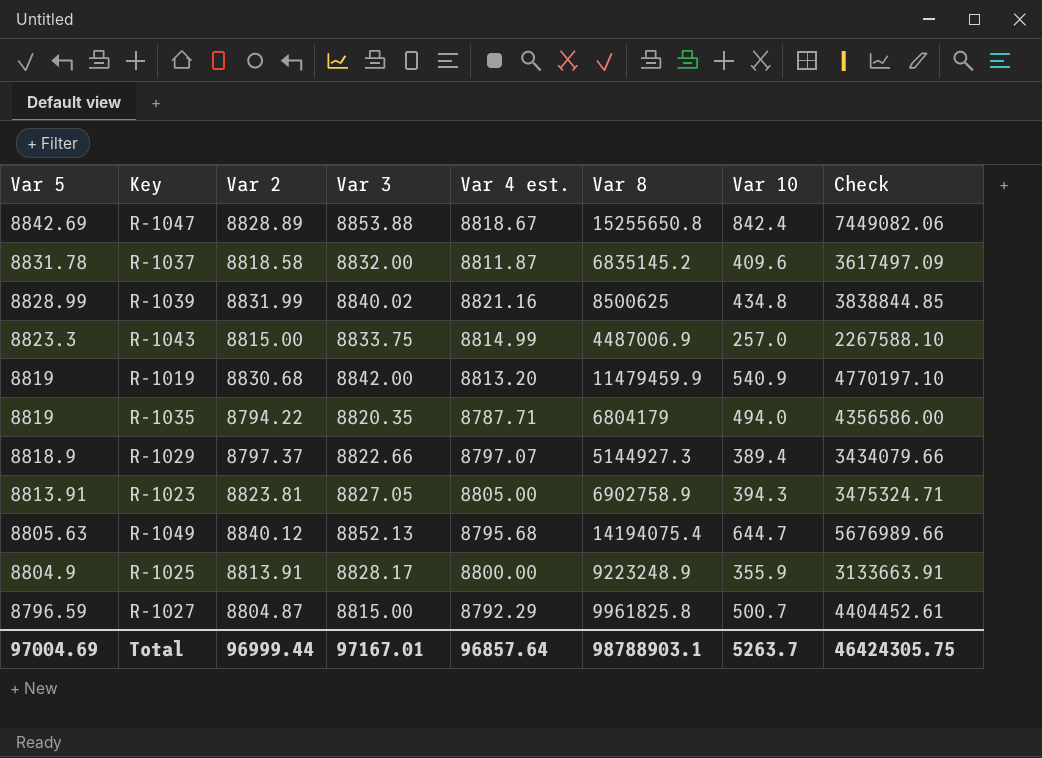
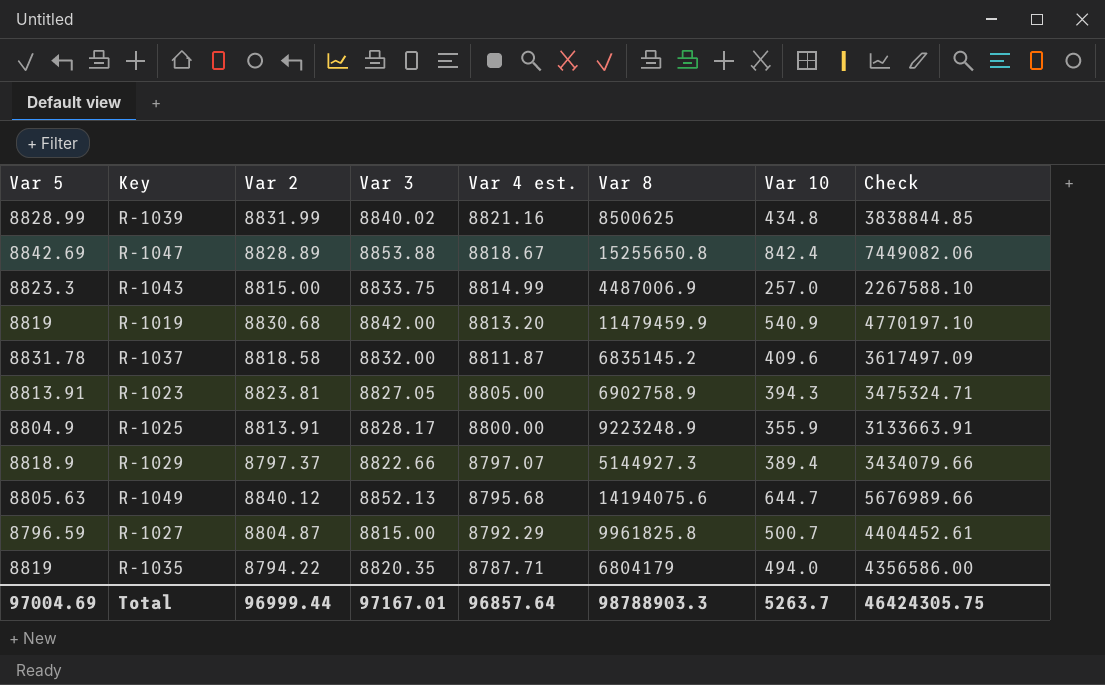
row order: Var 5 descending -> Var 4 est. descending
R-1049 | Var 8: 14194075.4 -> 14194075.6
Total | Var 8: 98788903.1 -> 98788903.3

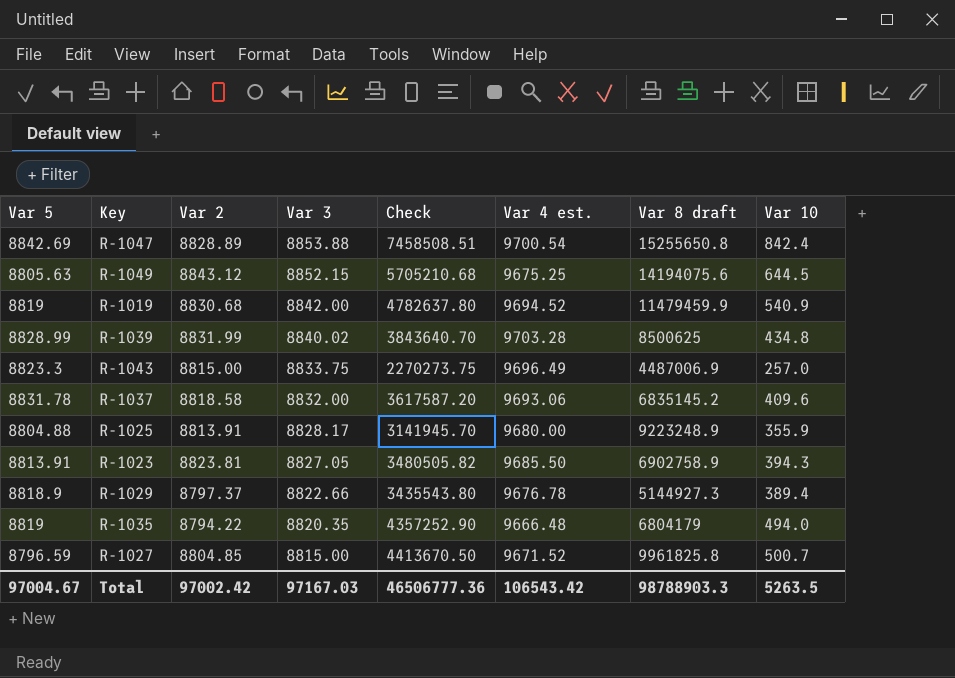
row order: Var 4 est. descending -> Var 3 descending
column Check | formula: [Var 5] * [Var 10] -> [Var 3] * [Var 10]
column Check | position: 8 -> 5
column name: Var 8 -> Var 8 draft
R-1047 | Var 4 est.: 8818.67 -> 9700.54
R-1049 | Var 2: 8840.12 -> 8843.12
R-1049 | Var 3: 8852.13 -> 8852.15
R-1049 | Var 4 est.: 8795.68 -> 9675.25
R-1049 | Var 10: 644.7 -> 644.5
R-1019 | Var 4 est.: 8813.20 -> 9694.52
R-1039 | Var 4 est.: 8821.16 -> 9703.28
R-1043 | Var 4 est.: 8814.99 -> 9696.49
R-1037 | Var 4 est.: 8811.87 -> 9693.06
R-1025 | Var 5: 8804.9 -> 8804.88
R-1025 | Var 4 est.: 8800.00 -> 9680.00
R-1023 | Var 4 est.: 8805.00 -> 9685.50
R-1029 | Var 4 est.: 8797.07 -> 9676.78
R-1035 | Var 4 est.: 8787.71 -> 9666.48
R-1027 | Var 2: 8804.87 -> 8804.85
R-1027 | Var 4 est.: 8792.29 -> 9671.52
Total | Var 5: 97004.69 -> 97004.67
Total | Var 2: 96999.44 -> 97002.42
Total | Var 3: 97167.01 -> 97167.03
Total | Check: 46424305.75 -> 46506777.36
Total | Var 4 est.: 96857.64 -> 106543.42
Total | Var 10: 5263.7 -> 5263.5

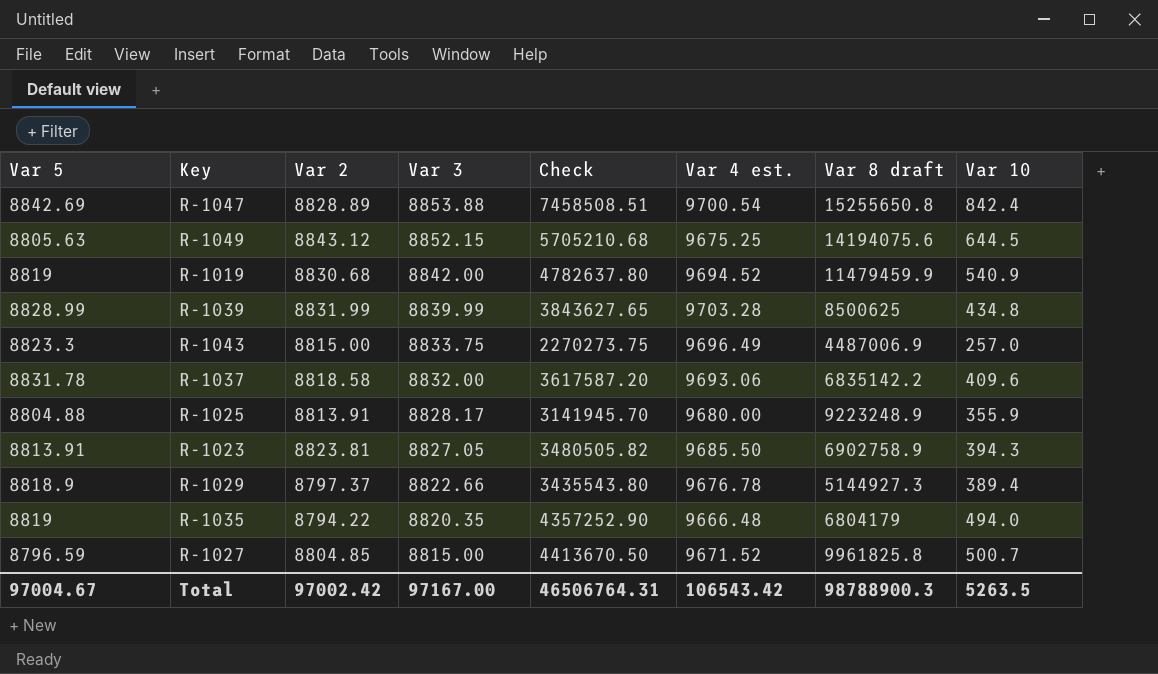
R-1039 | Var 3: 8840.02 -> 8839.99
R-1039 | Check: 3843640.70 -> 3843627.65
R-1037 | Var 8 draft: 6835145.2 -> 6835142.2
Total | Var 3: 97167.03 -> 97167.00
Total | Check: 46506777.36 -> 46506764.31
Total | Var 8 draft: 98788903.3 -> 98788900.3

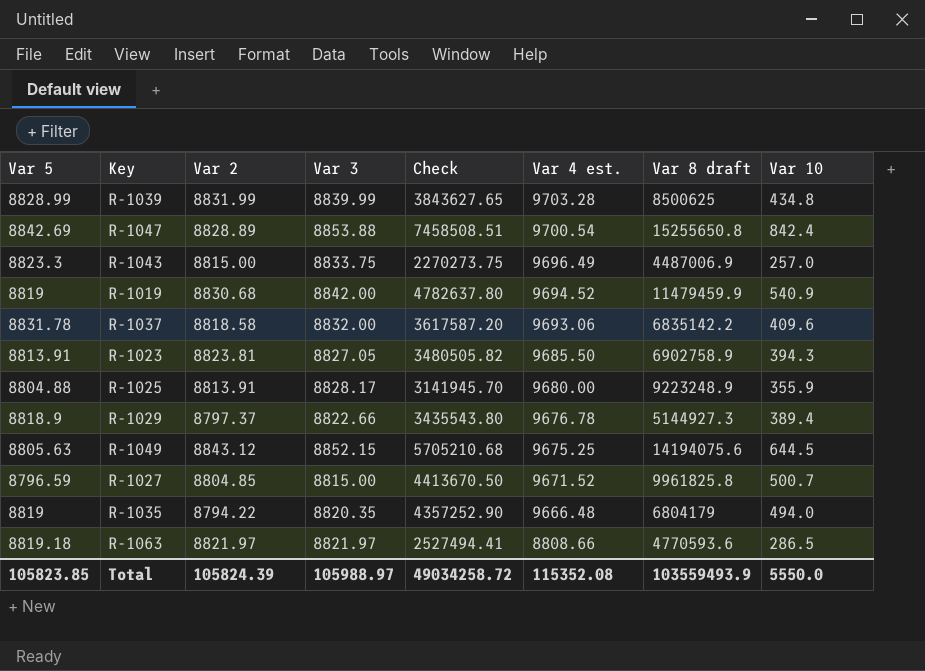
row order: Var 3 descending -> Var 4 est. descending
row R-1063: none -> 8819.18 | 8821.97 | 8821.97 | 2527494.41 | 8808.66 | 4770593.6 | 286.5
Total | Var 5: 97004.67 -> 105823.85
Total | Var 2: 97002.42 -> 105824.39
Total | Var 3: 97167.00 -> 105988.97
Total | Check: 46506764.31 -> 49034258.72
Total | Var 4 est.: 106543.42 -> 115352.08
Total | Var 8 draft: 98788900.3 -> 103559493.9
Total | Var 10: 5263.5 -> 5550.0

